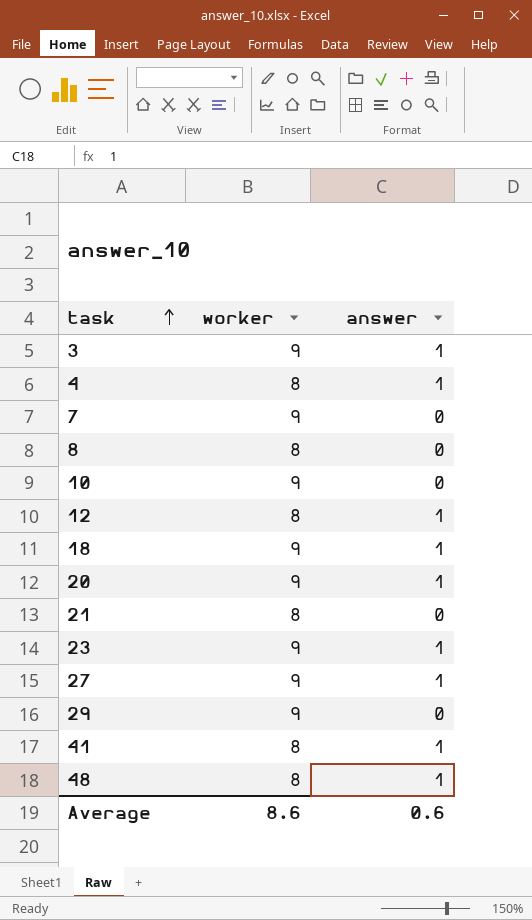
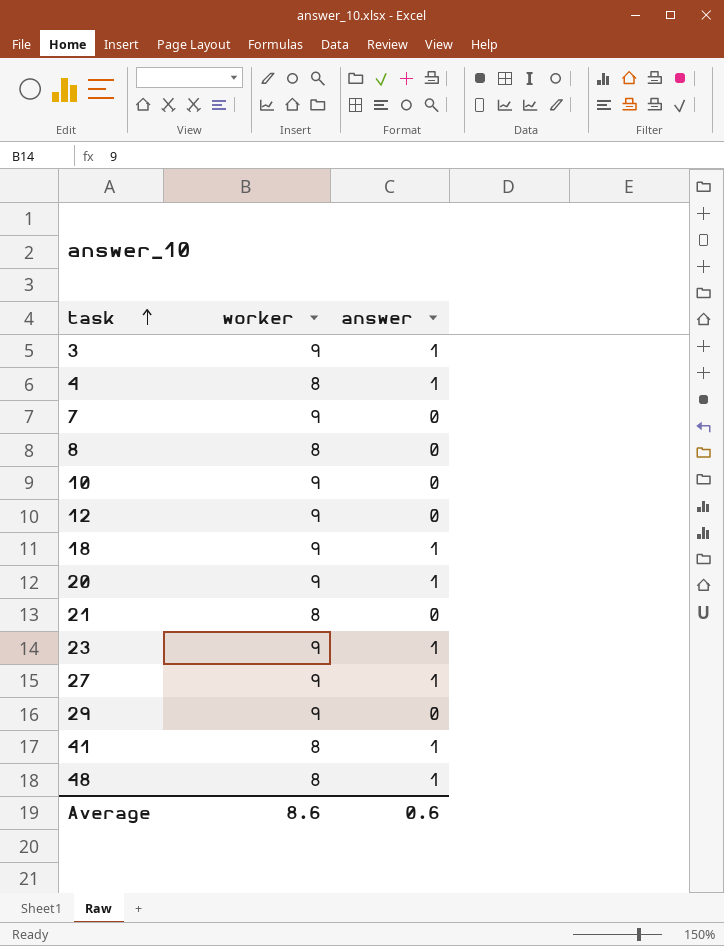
12 | worker: 8 -> 9
12 | answer: 1 -> 0

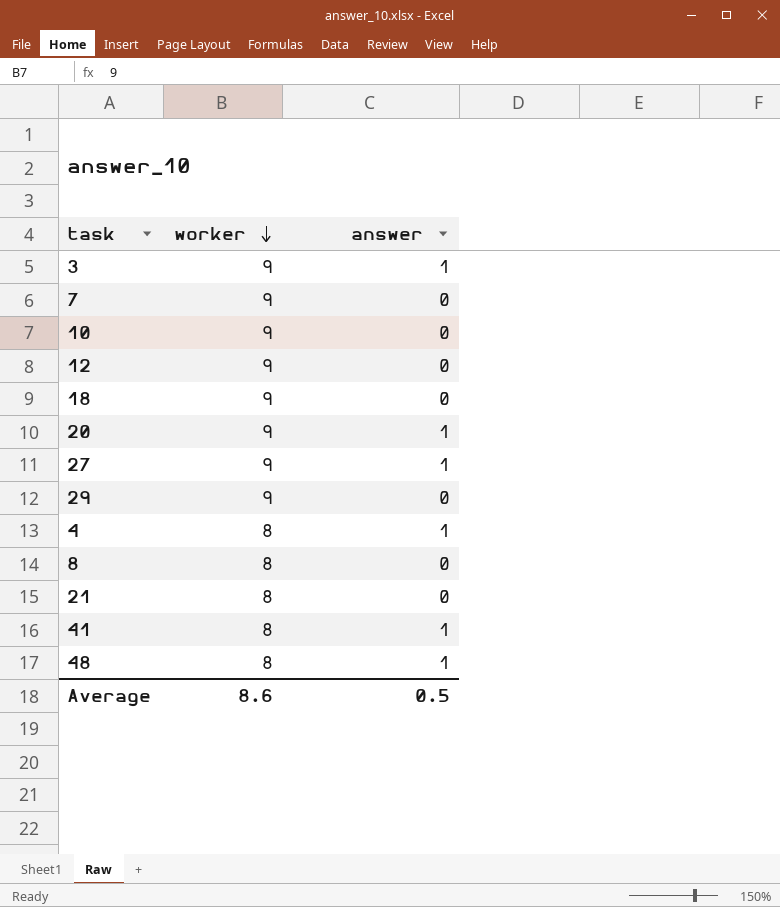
row order: task ascending -> worker descending
row 23: 9 | 1 -> none
18 | answer: 1 -> 0
Average | answer: 0.6 -> 0.5

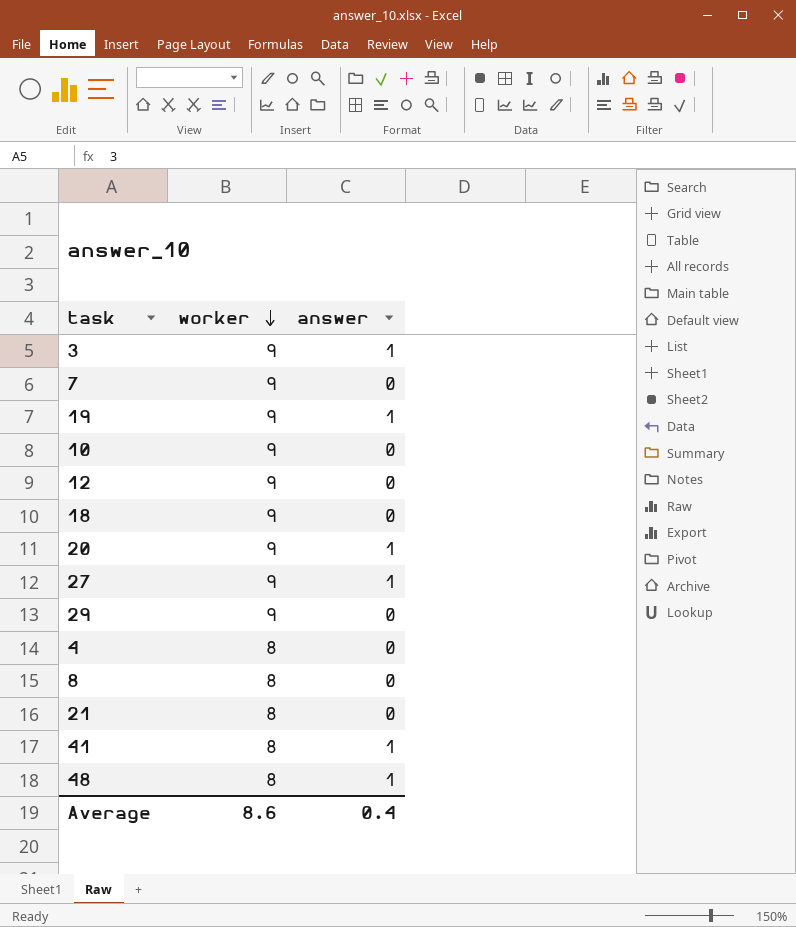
row 19: none -> 9 | 1
4 | answer: 1 -> 0
Average | answer: 0.5 -> 0.4

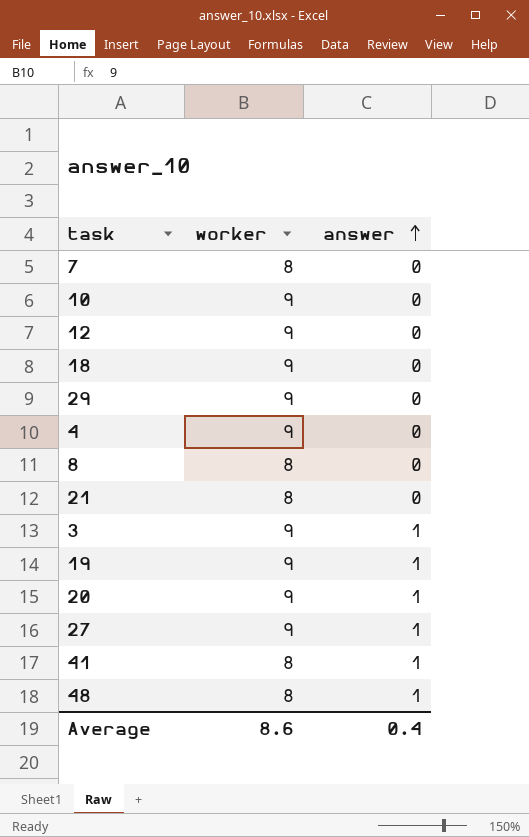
row order: worker descending -> answer ascending
7 | worker: 9 -> 8
4 | worker: 8 -> 9

